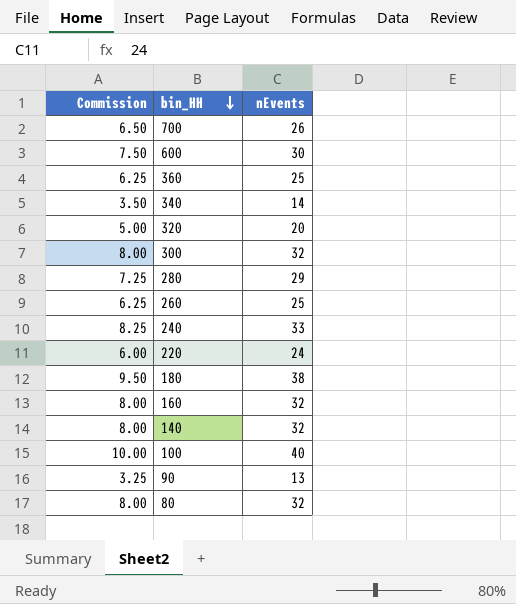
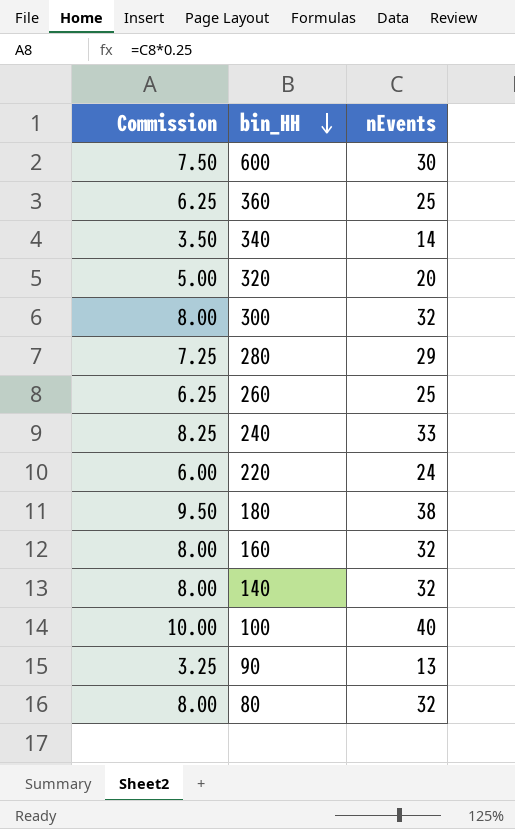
row 700: 6.50 | 26 -> none

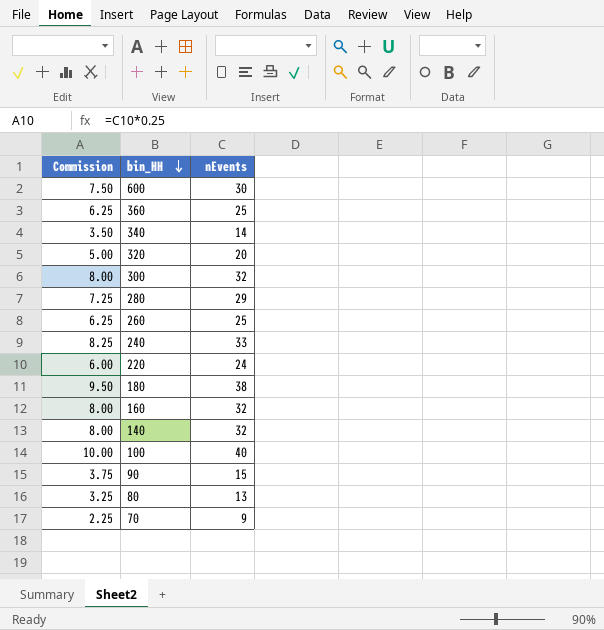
90 | Commission: 3.25 -> 3.75
90 | nEvents: 13 -> 15
80 | Commission: 8.00 -> 3.25
80 | nEvents: 32 -> 13
row 70: none -> 2.25 | 9

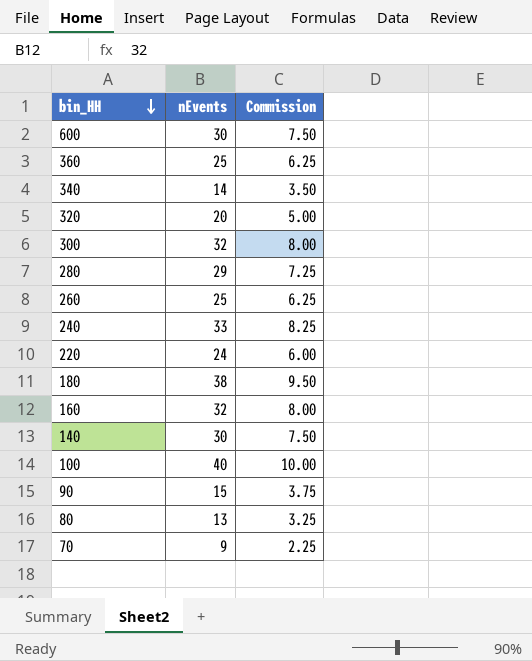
column Commission | position: 1 -> 3
140 | nEvents: 32 -> 30
140 | Commission: 8.00 -> 7.50

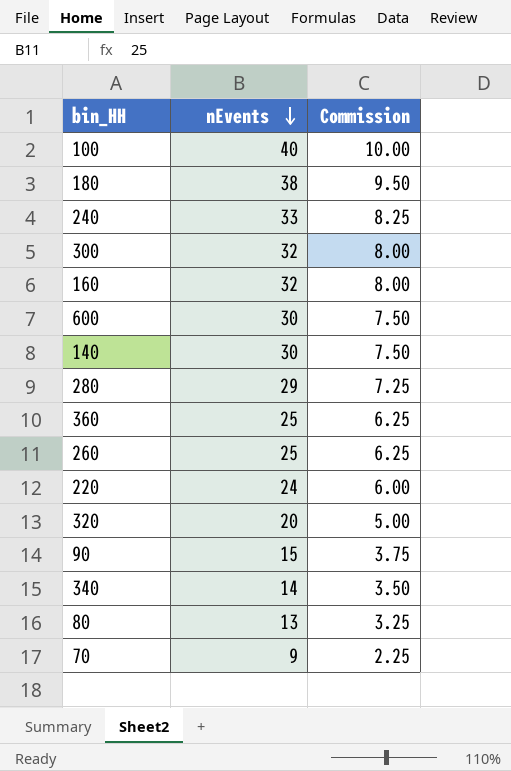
row order: bin_HH descending -> nEvents descending

